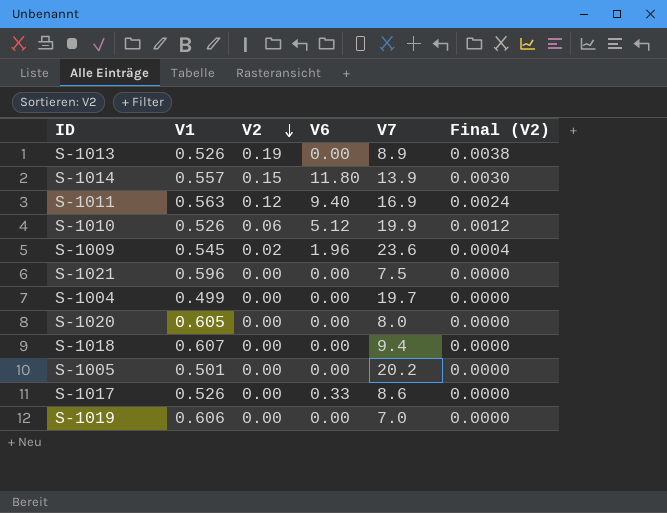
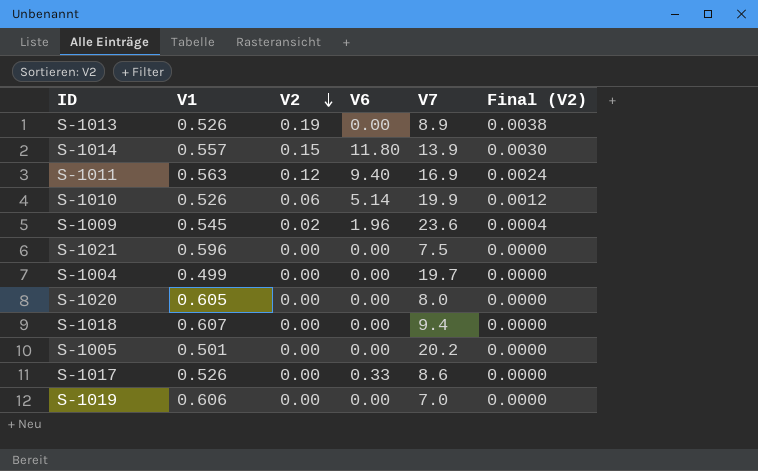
S-1010 | V6: 5.12 -> 5.14

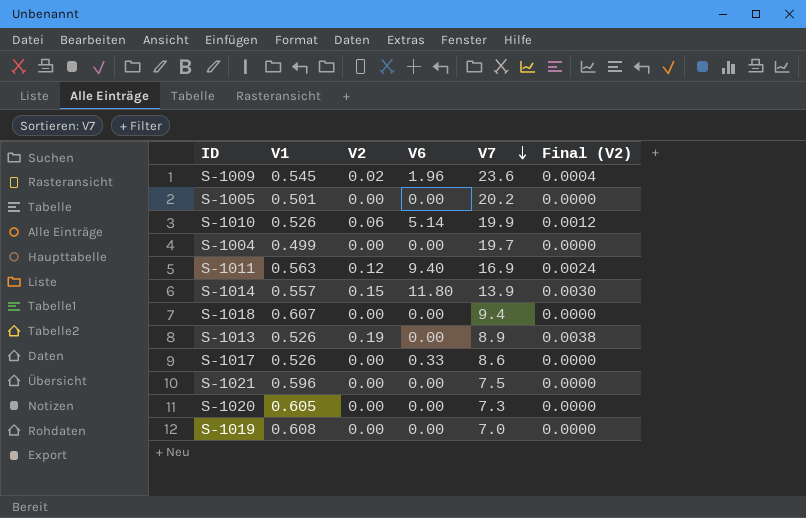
row order: V2 descending -> V7 descending
S-1020 | V7: 8.0 -> 7.3
S-1019 | V1: 0.606 -> 0.608

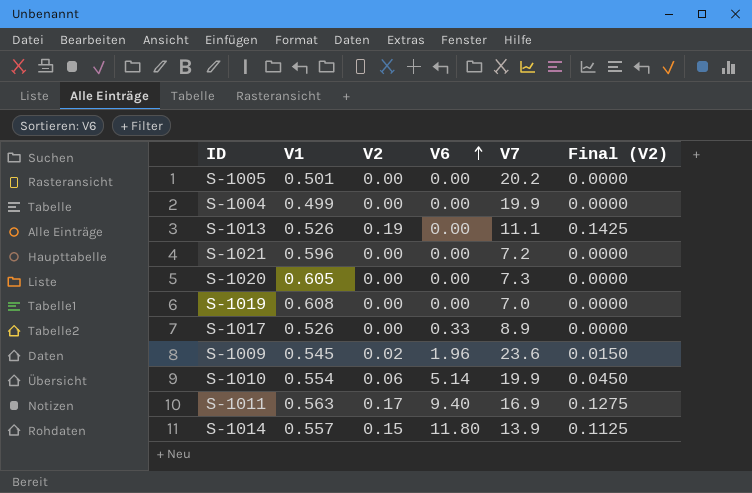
row order: V7 descending -> V6 ascending
column Final (V2) | formula: [V2] * 0.02 -> [V2] * 0.75
row S-1018: 0.607 | 0.00 | 0.00 | 9.4 | 0.0000 -> none
S-1004 | V7: 19.7 -> 19.9
S-1013 | V7: 8.9 -> 11.1
S-1021 | V7: 7.5 -> 7.2
S-1017 | V7: 8.6 -> 8.9
S-1010 | V1: 0.526 -> 0.554
S-1011 | V2: 0.12 -> 0.17

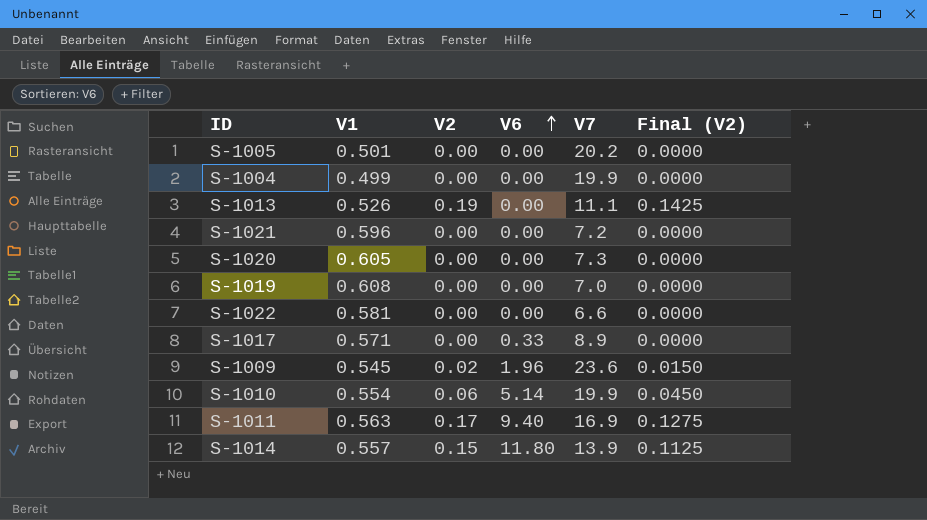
row S-1022: none -> 0.581 | 0.00 | 0.00 | 6.6 | 0.0000
S-1017 | V1: 0.526 -> 0.571

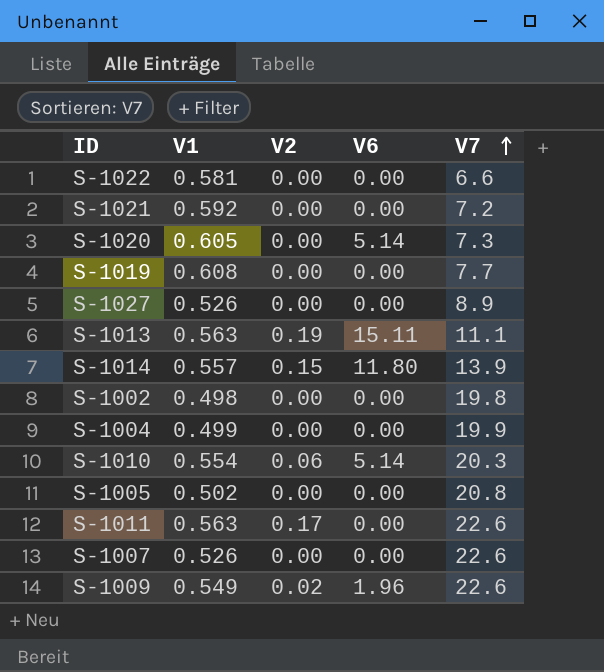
row order: V6 ascending -> V7 ascending
column Final (V2) | formula: [V2] * 0.75 -> none
row S-1017: 0.571 | 0.00 | 0.33 | 8.9 | 0.0000 -> none
S-1021 | V1: 0.596 -> 0.592
S-1020 | V6: 0.00 -> 5.14
S-1019 | V7: 7.0 -> 7.7
row S-1027: none -> 0.526 | 0.00 | 0.00 | 8.9
S-1013 | V1: 0.526 -> 0.563
S-1013 | V6: 0.00 -> 15.11
row S-1002: none -> 0.498 | 0.00 | 0.00 | 19.8
S-1010 | V7: 19.9 -> 20.3
S-1005 | V1: 0.501 -> 0.502
S-1005 | V7: 20.2 -> 20.8
S-1011 | V6: 9.40 -> 0.00
S-1011 | V7: 16.9 -> 22.6
row S-1007: none -> 0.526 | 0.00 | 0.00 | 22.6
S-1009 | V1: 0.545 -> 0.549
S-1009 | V7: 23.6 -> 22.6

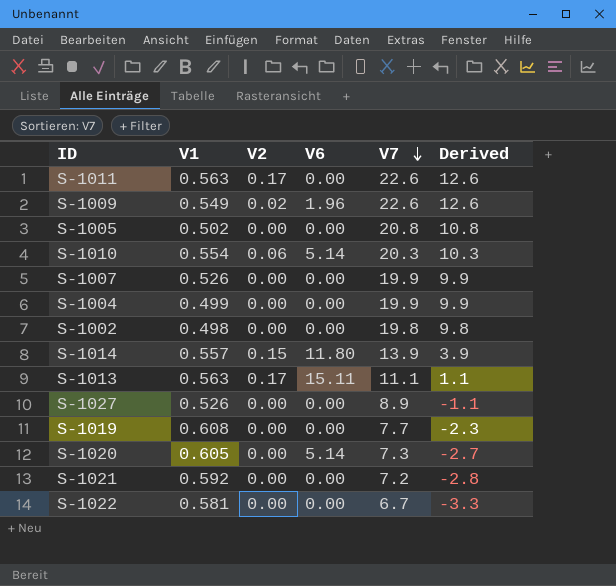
row order: V7 ascending -> V7 descending
column Derived | formula: none -> [V7] - 10
S-1007 | V7: 22.6 -> 19.9
S-1013 | V2: 0.19 -> 0.17
S-1022 | V7: 6.6 -> 6.7

